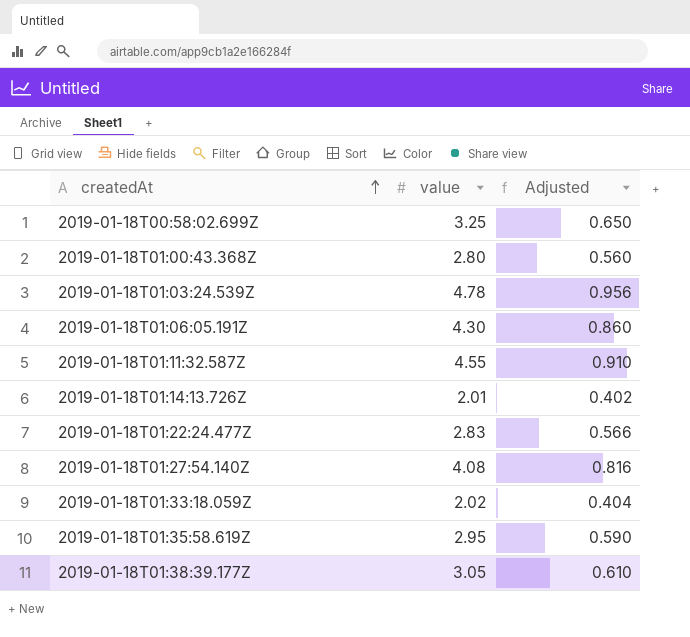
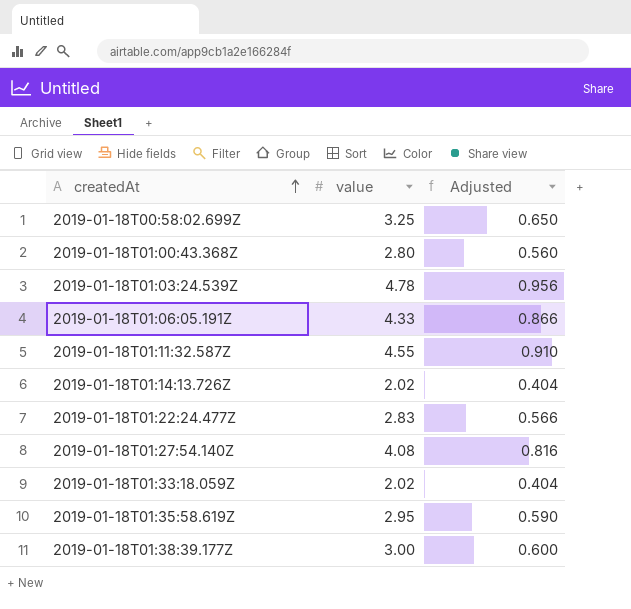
2019-01-18T01:06:05.191Z | value: 4.30 -> 4.33
2019-01-18T01:06:05.191Z | Adjusted: 0.860 -> 0.866
2019-01-18T01:14:13.726Z | value: 2.01 -> 2.02
2019-01-18T01:14:13.726Z | Adjusted: 0.402 -> 0.404
2019-01-18T01:38:39.177Z | value: 3.05 -> 3.00
2019-01-18T01:38:39.177Z | Adjusted: 0.610 -> 0.600

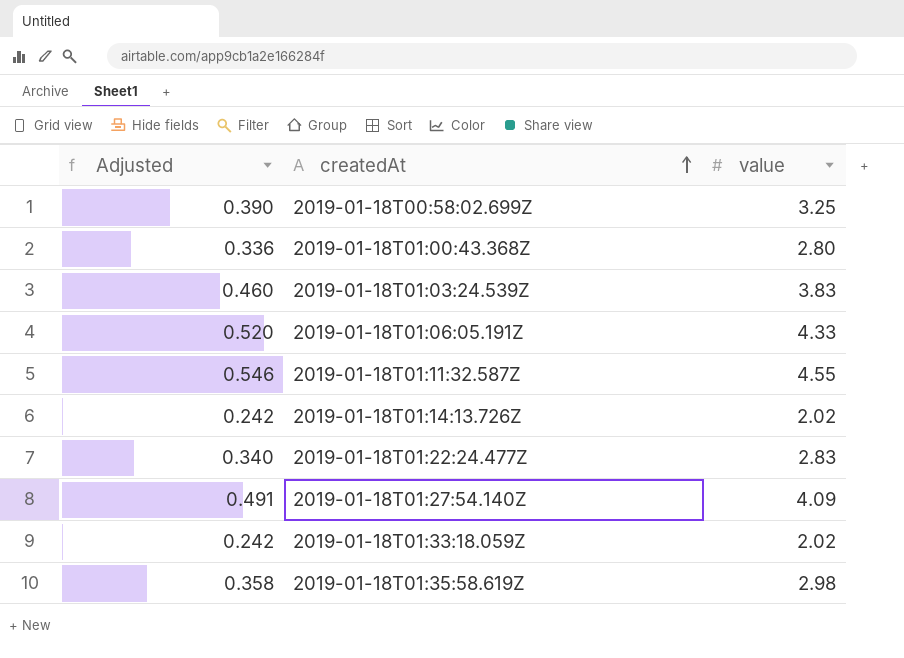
column Adjusted | formula: [value] * 0.2 -> [value] * 0.12
column Adjusted | position: 3 -> 1
row 2019-01-18T01:38:39.177Z: 3.00 | 0.600 -> none
2019-01-18T01:03:24.539Z | value: 4.78 -> 3.83
2019-01-18T01:27:54.140Z | value: 4.08 -> 4.09
2019-01-18T01:35:58.619Z | value: 2.95 -> 2.98

